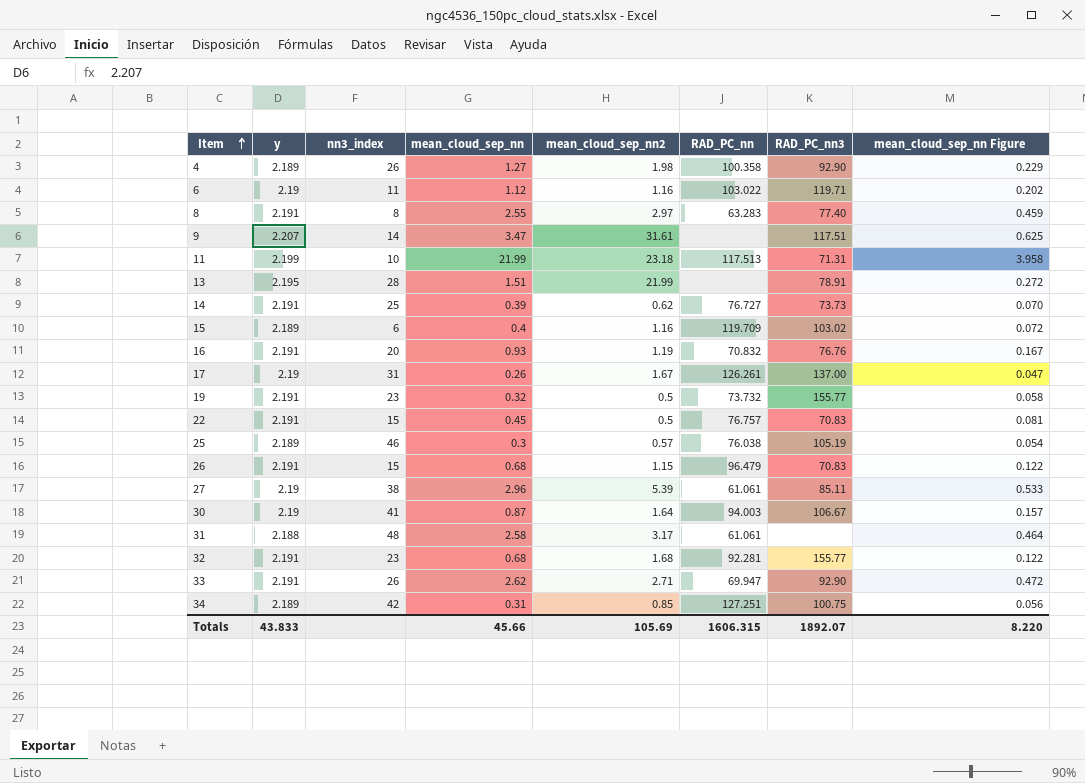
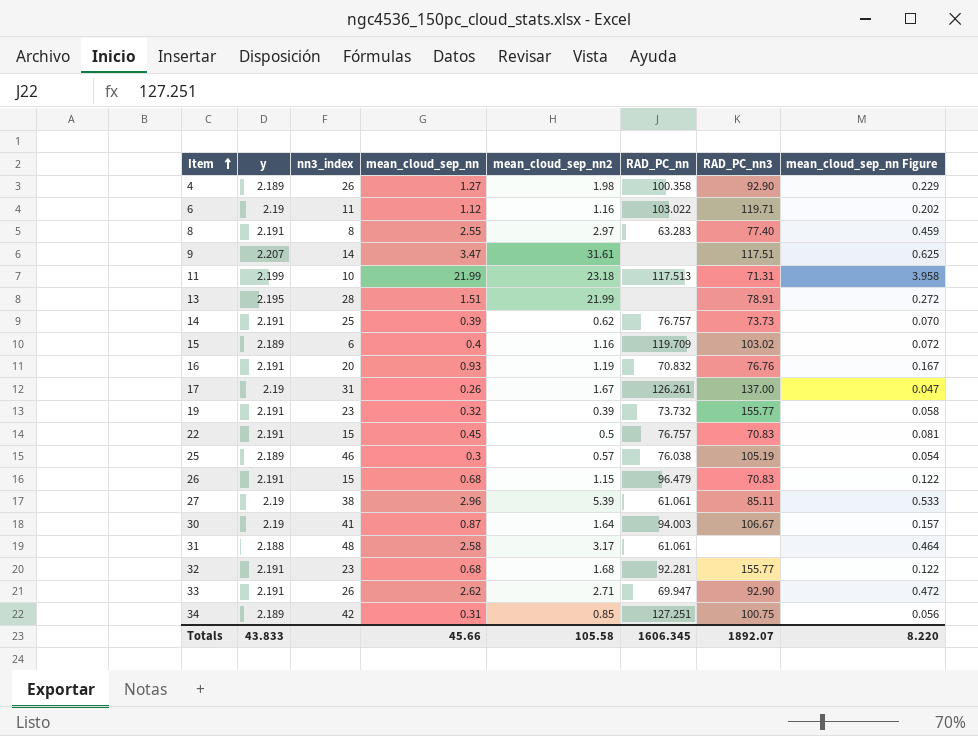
14 | RAD_PC_nn: 76.727 -> 76.757
19 | mean_cloud_sep_nn2: 0.5 -> 0.39
Totals | mean_cloud_sep_nn2: 105.69 -> 105.58
Totals | RAD_PC_nn: 1606.315 -> 1606.345

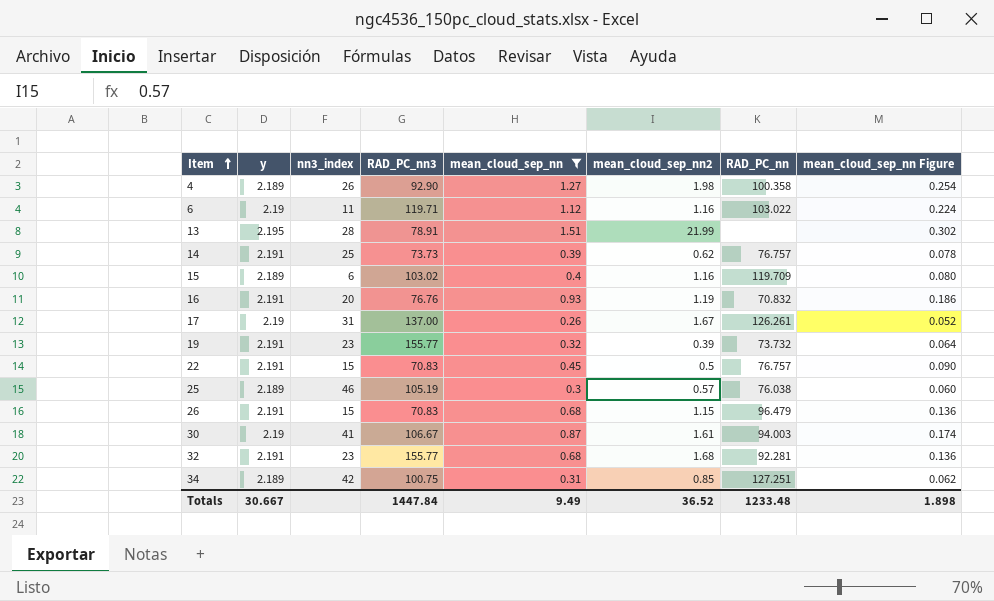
filter: none -> mean_cloud_sep_nn <= 1.51
column RAD_PC_nn3 | position: 7 -> 4
column mean_cloud_sep_nn Figure | formula: [mean_cloud_sep_nn] * 0.18 -> [mean_cloud_sep_nn] * 0.2
30 | mean_cloud_sep_nn2: 1.64 -> 1.61
Totals | y: 43.833 -> 30.667
Totals | RAD_PC_nn3: 1892.07 -> 1447.84
Totals | mean_cloud_sep_nn: 45.66 -> 9.49
Totals | mean_cloud_sep_nn2: 105.58 -> 36.52
Totals | RAD_PC_nn: 1606.345 -> 1233.48
Totals | mean_cloud_sep_nn Figure: 8.220 -> 1.898

